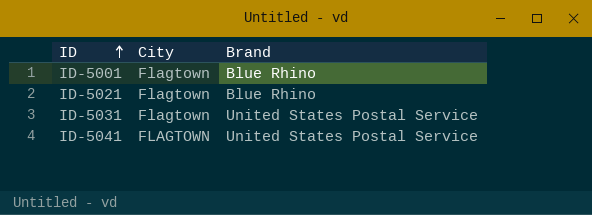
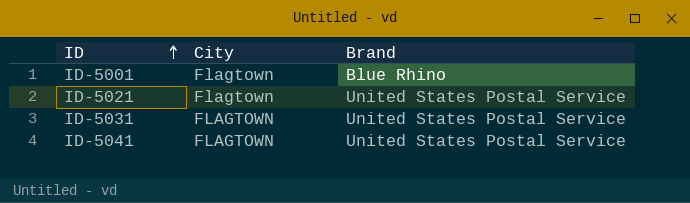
ID-5021 | Brand: Blue Rhino -> United States Postal Service
ID-5031 | City: Flagtown -> FLAGTOWN

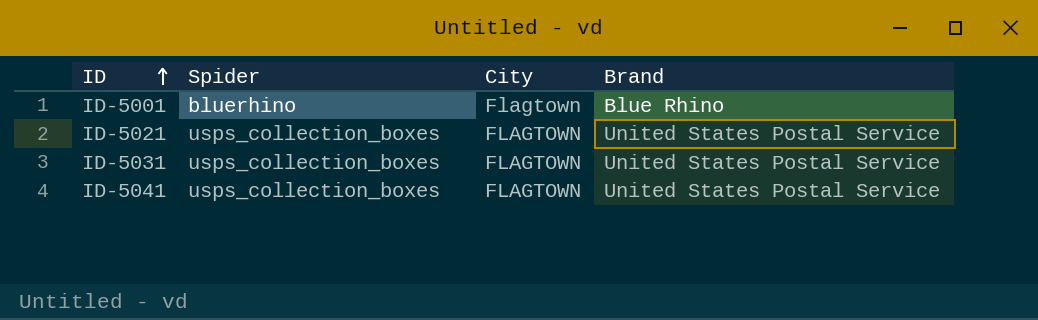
column Spider | position: none -> 2
ID-5021 | City: Flagtown -> FLAGTOWN

